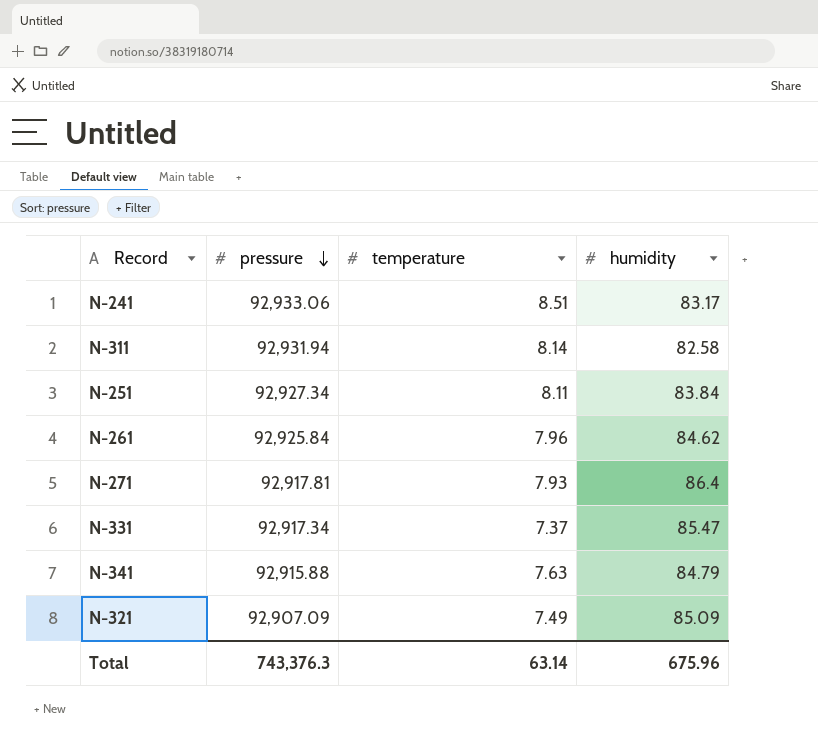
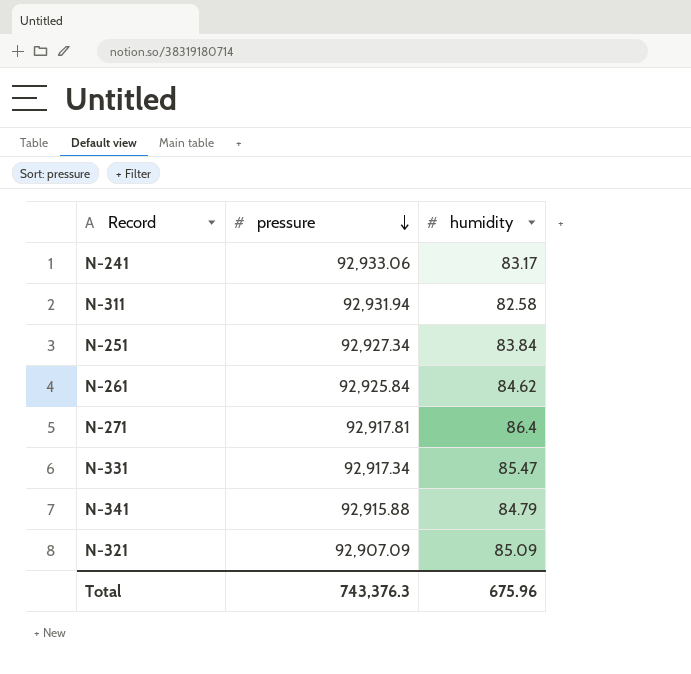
column temperature | position: 3 -> none

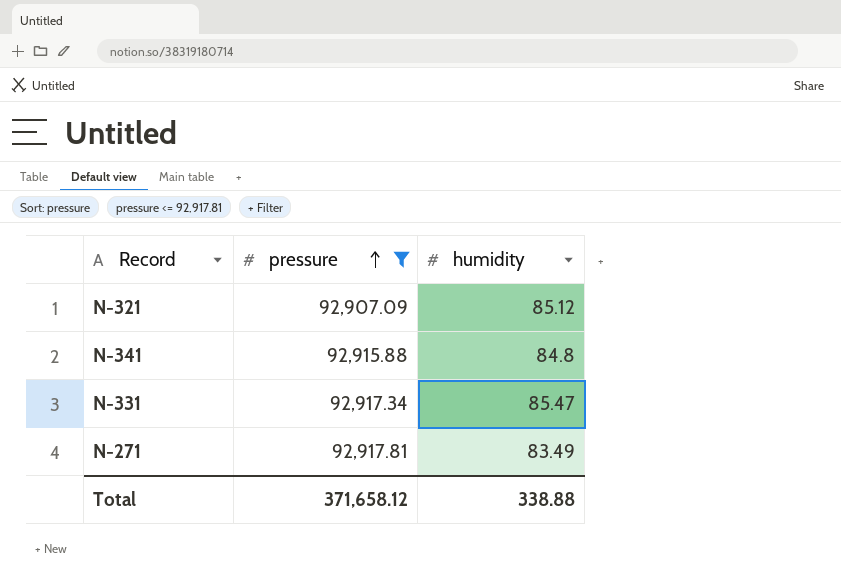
filter: none -> pressure <= 92,917.81
row order: pressure descending -> pressure ascending
N-321 | humidity: 85.09 -> 85.12
N-341 | humidity: 84.79 -> 84.8
N-271 | humidity: 86.4 -> 83.49
Total | pressure: 743,376.3 -> 371,658.12
Total | humidity: 675.96 -> 338.88

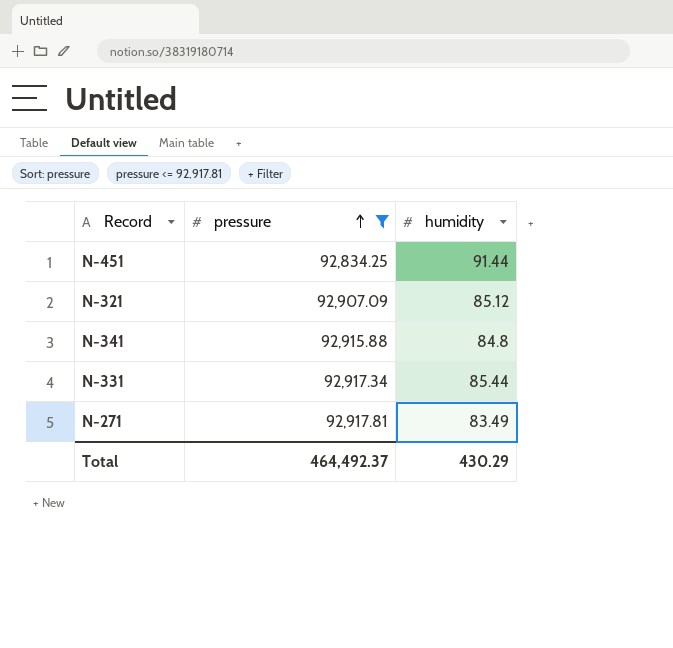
row N-451: none -> 92,834.25 | 91.44
N-331 | humidity: 85.47 -> 85.44
Total | pressure: 371,658.12 -> 464,492.37
Total | humidity: 338.88 -> 430.29

